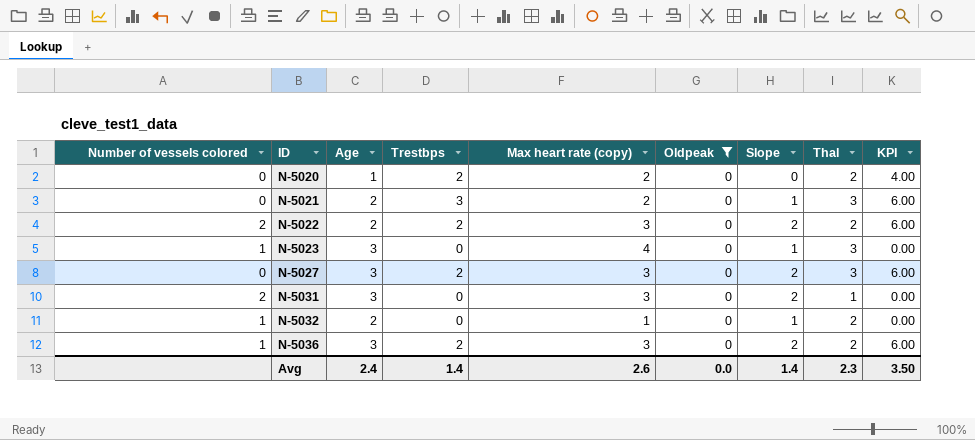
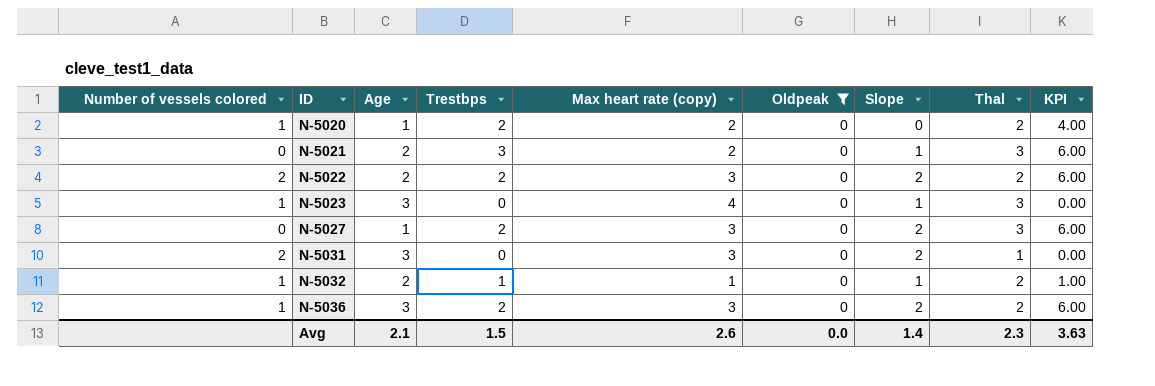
N-5020 | Number of vessels colored: 0 -> 1
N-5027 | Age: 3 -> 1
N-5032 | Trestbps: 0 -> 1
N-5032 | KPI: 0.00 -> 1.00
Avg | Age: 2.4 -> 2.1
Avg | Trestbps: 1.4 -> 1.5
Avg | KPI: 3.50 -> 3.63

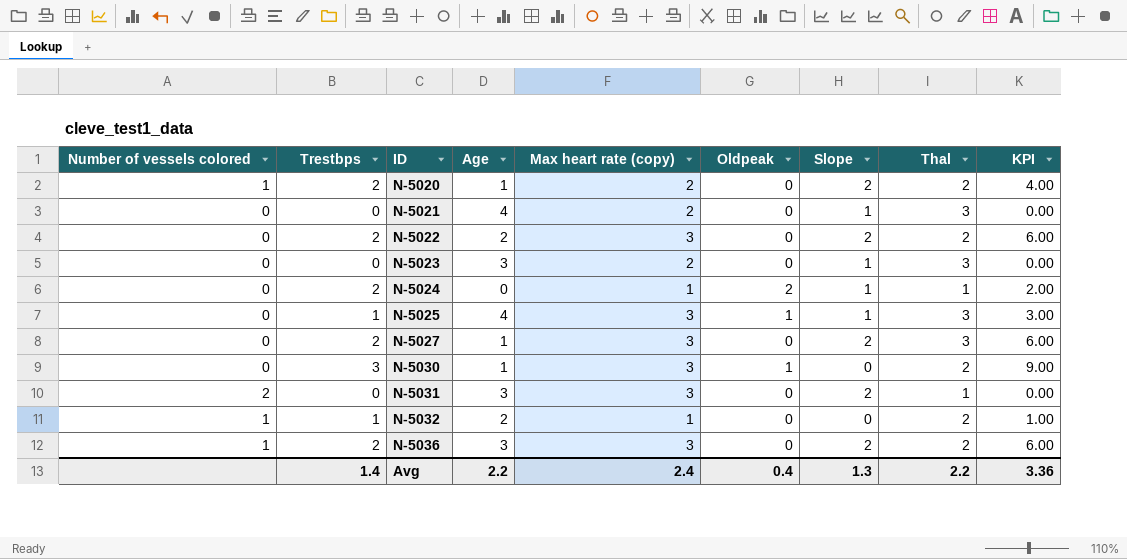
filter: Oldpeak = 0 -> none
column Trestbps | position: 4 -> 2
N-5020 | Slope: 0 -> 2
N-5021 | Trestbps: 3 -> 0
N-5021 | Age: 2 -> 4
N-5021 | KPI: 6.00 -> 0.00
N-5022 | Number of vessels colored: 2 -> 0
N-5023 | Number of vessels colored: 1 -> 0
N-5023 | Max heart rate (copy): 4 -> 2
N-5032 | Slope: 1 -> 0
Avg | Trestbps: 1.5 -> 1.4
Avg | Age: 2.1 -> 2.2
Avg | Max heart rate (copy): 2.6 -> 2.4
Avg | Oldpeak: 0.0 -> 0.4
Avg | Slope: 1.4 -> 1.3
Avg | Thal: 2.3 -> 2.2
Avg | KPI: 3.63 -> 3.36

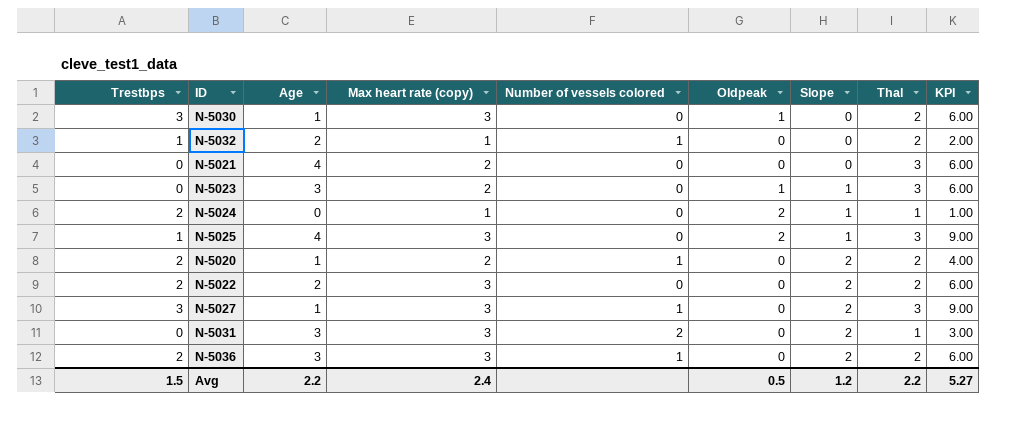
row order: ID ascending -> Slope ascending
column Number of vessels colored | position: 1 -> 5
column KPI | formula: [Trestbps] * [Max heart rate (copy)] -> [Max heart rate (copy)] * [Thal]
N-5021 | Slope: 1 -> 0
N-5023 | Oldpeak: 0 -> 1
N-5025 | Oldpeak: 1 -> 2
N-5027 | Trestbps: 2 -> 3
N-5027 | Number of vessels colored: 0 -> 1
Avg | Trestbps: 1.4 -> 1.5
Avg | Oldpeak: 0.4 -> 0.5
Avg | Slope: 1.3 -> 1.2
Avg | KPI: 3.36 -> 5.27

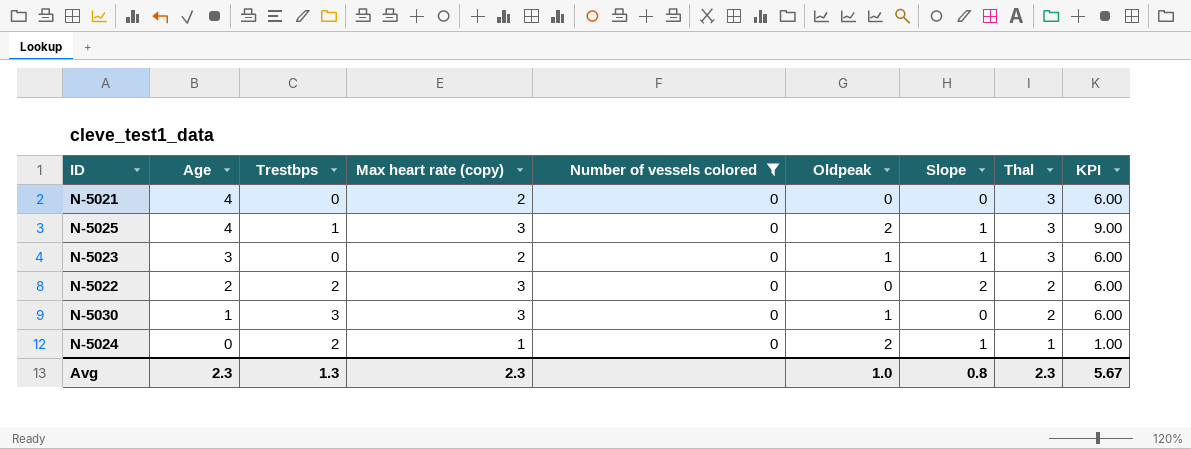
filter: none -> Number of vessels colored = 0
row order: Slope ascending -> Age descending
column Trestbps | position: 1 -> 3
Avg | Age: 2.2 -> 2.3
Avg | Trestbps: 1.5 -> 1.3
Avg | Max heart rate (copy): 2.4 -> 2.3
Avg | Oldpeak: 0.5 -> 1.0
Avg | Slope: 1.2 -> 0.8
Avg | Thal: 2.2 -> 2.3
Avg | KPI: 5.27 -> 5.67

